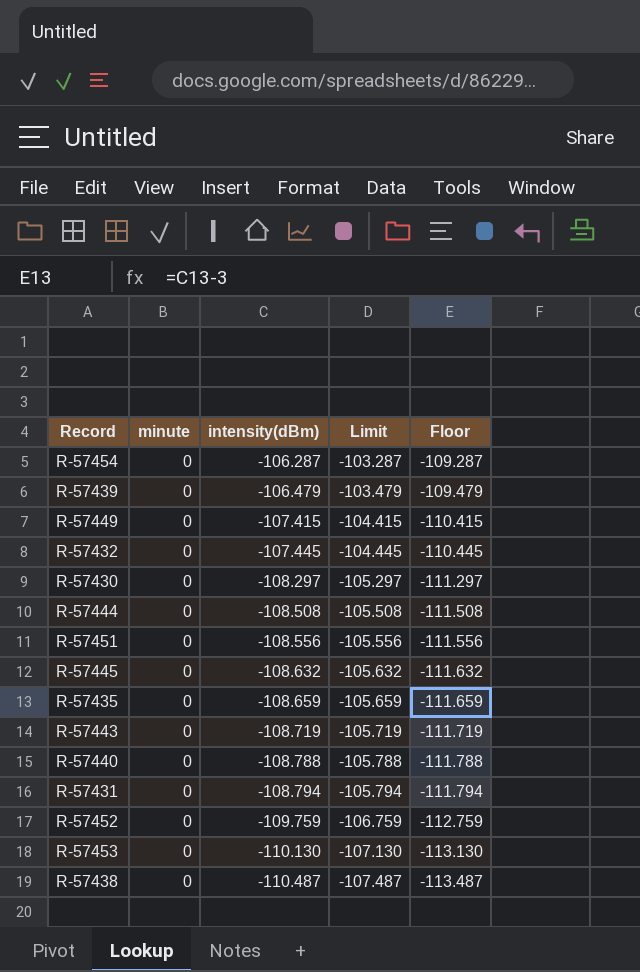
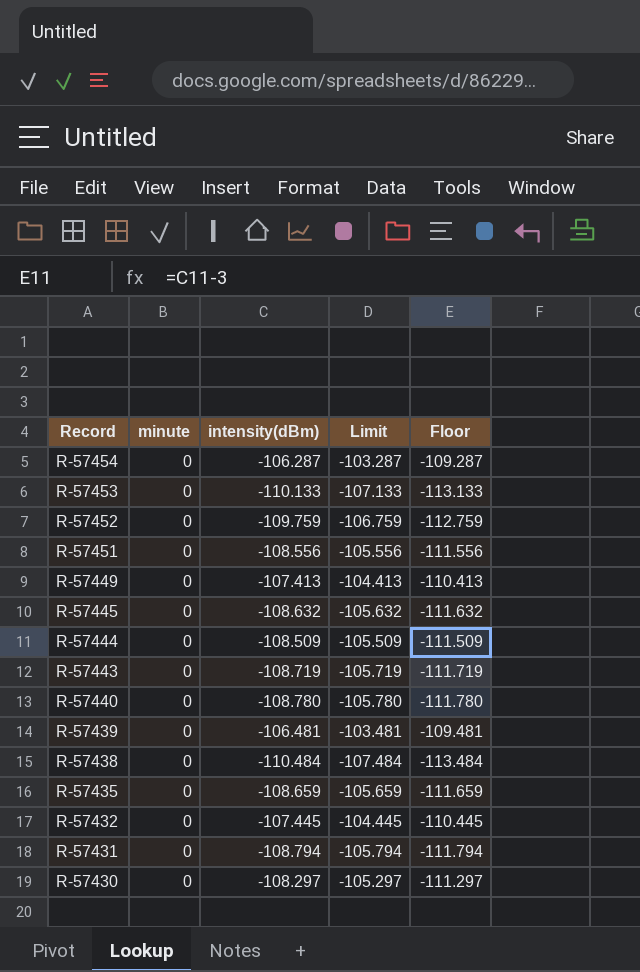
row order: intensity(dBm) descending -> Record descending
R-57453 | intensity(dBm): -110.130 -> -110.133
R-57453 | Limit: -107.130 -> -107.133
R-57453 | Floor: -113.130 -> -113.133
R-57449 | intensity(dBm): -107.415 -> -107.413
R-57449 | Limit: -104.415 -> -104.413
R-57449 | Floor: -110.415 -> -110.413
R-57444 | intensity(dBm): -108.508 -> -108.509
R-57444 | Limit: -105.508 -> -105.509
R-57444 | Floor: -111.508 -> -111.509
R-57440 | intensity(dBm): -108.788 -> -108.780
R-57440 | Limit: -105.788 -> -105.780
R-57440 | Floor: -111.788 -> -111.780
R-57439 | intensity(dBm): -106.479 -> -106.481
R-57439 | Limit: -103.479 -> -103.481
R-57439 | Floor: -109.479 -> -109.481
R-57438 | intensity(dBm): -110.487 -> -110.484
R-57438 | Limit: -107.487 -> -107.484
R-57438 | Floor: -113.487 -> -113.484

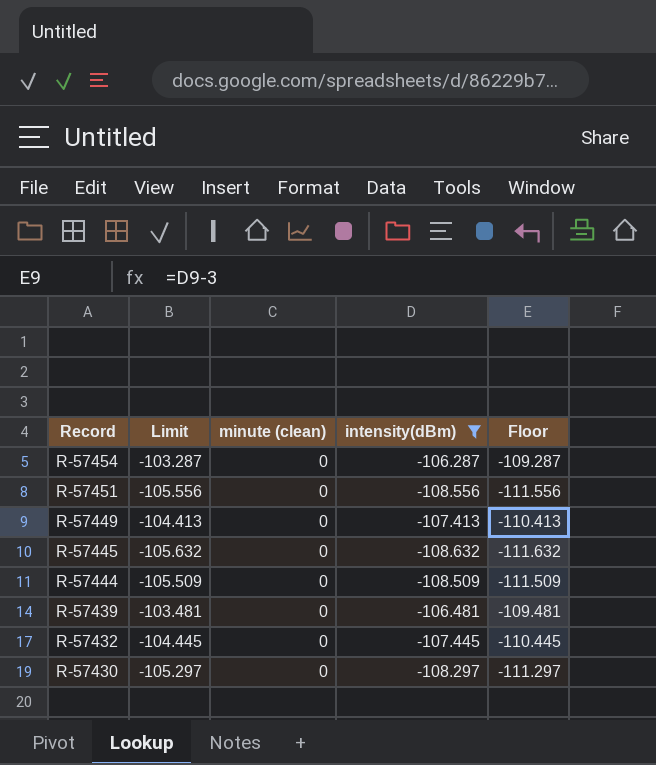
filter: none -> intensity(dBm) >= -108.632
column Limit | position: 4 -> 2
column name: minute -> minute (clean)

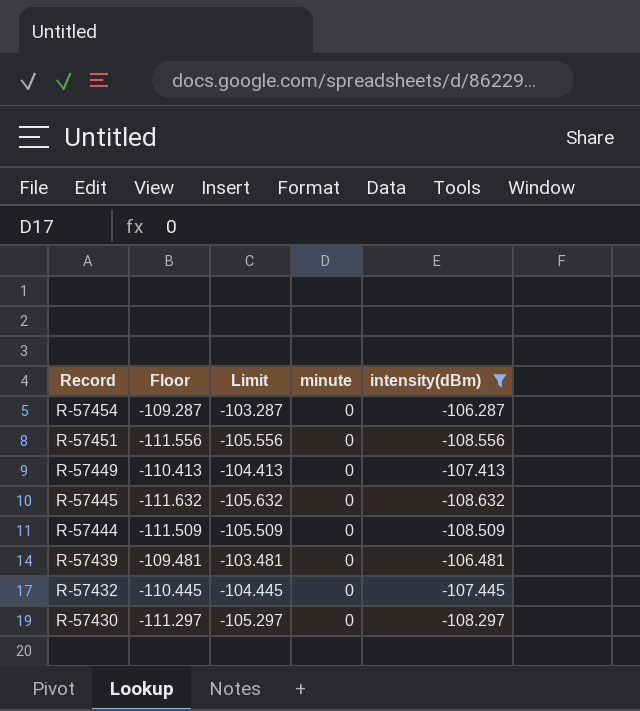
column Floor | position: 5 -> 2
column name: minute (clean) -> minute

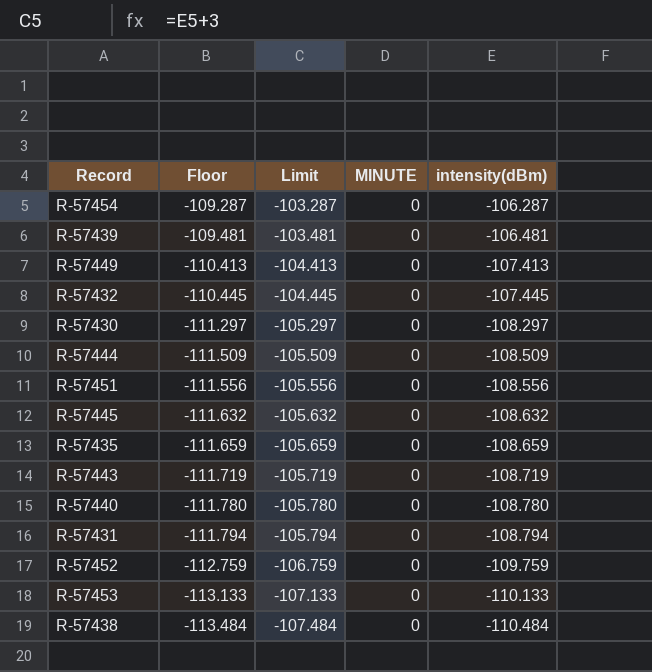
filter: intensity(dBm) >= -108.632 -> none
row order: Record descending -> Floor descending
column name: minute -> MINUTE

